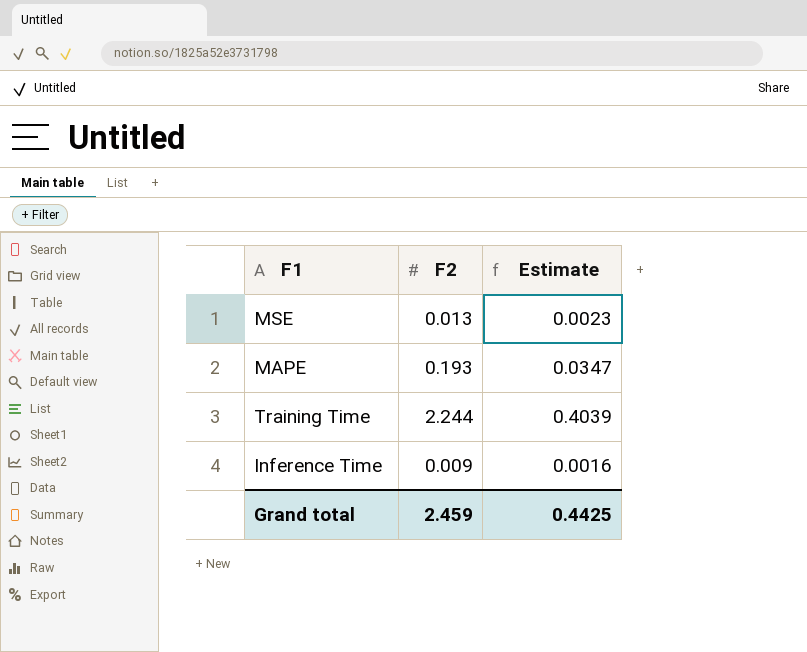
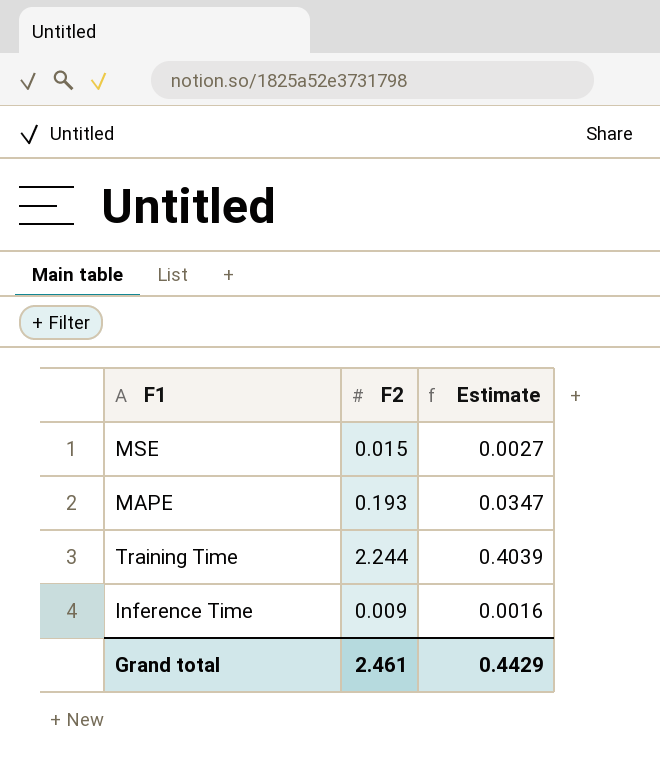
MSE | F2: 0.013 -> 0.015
MSE | Estimate: 0.0023 -> 0.0027
Grand total | F2: 2.459 -> 2.461
Grand total | Estimate: 0.4425 -> 0.4429

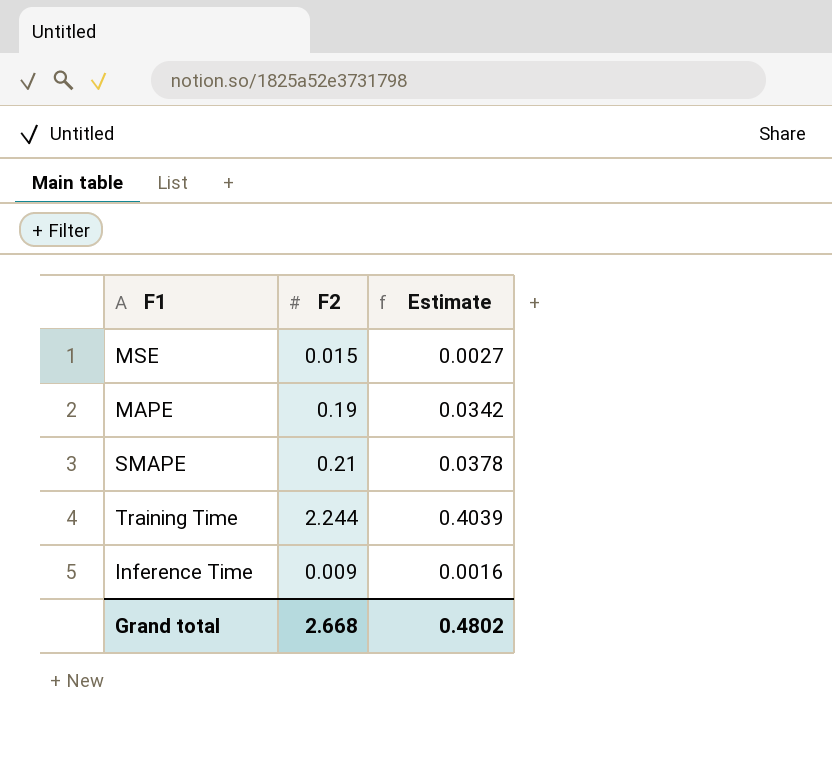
MAPE | F2: 0.193 -> 0.19
MAPE | Estimate: 0.0347 -> 0.0342
row SMAPE: none -> 0.21 | 0.0378
Grand total | F2: 2.461 -> 2.668
Grand total | Estimate: 0.4429 -> 0.4802

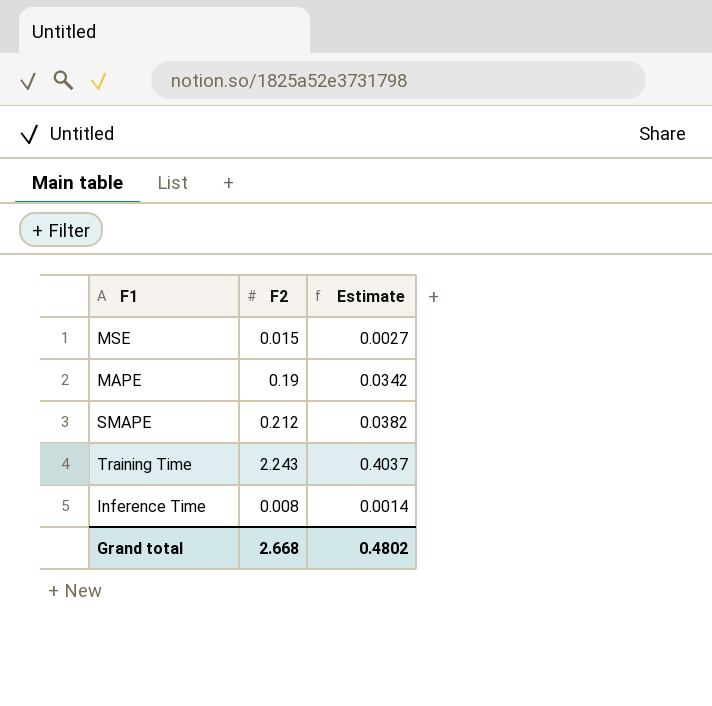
SMAPE | F2: 0.21 -> 0.212
SMAPE | Estimate: 0.0378 -> 0.0382
Training Time | F2: 2.244 -> 2.243
Training Time | Estimate: 0.4039 -> 0.4037
Inference Time | F2: 0.009 -> 0.008
Inference Time | Estimate: 0.0016 -> 0.0014

